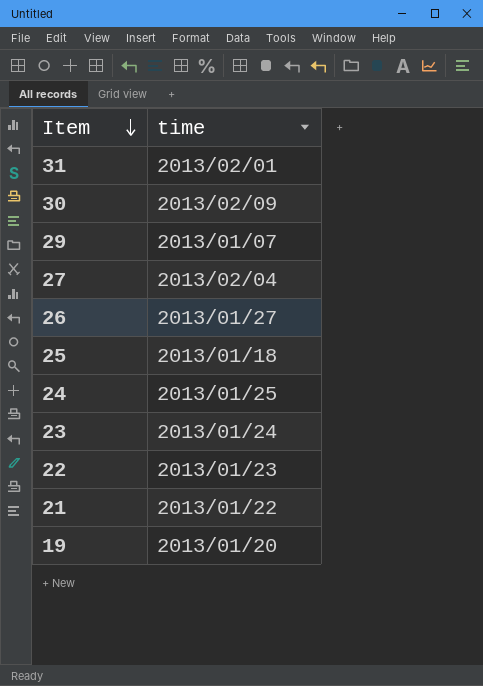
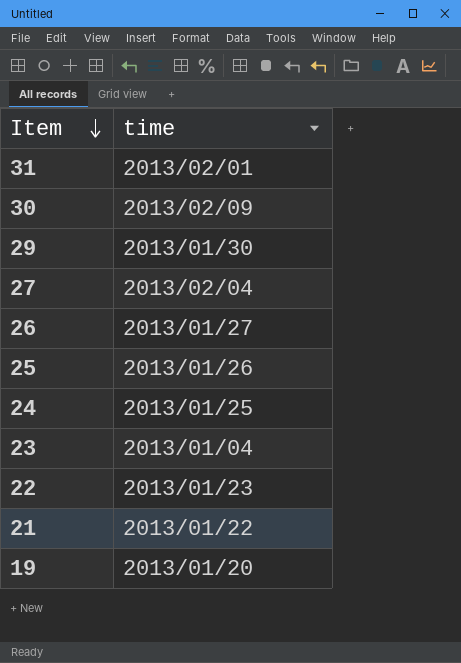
29 | time: 2013/01/07 -> 2013/01/30
25 | time: 2013/01/18 -> 2013/01/26
23 | time: 2013/01/24 -> 2013/01/04

